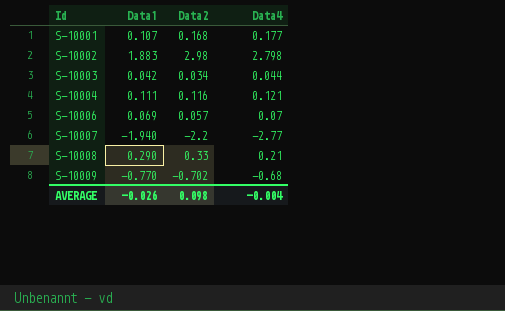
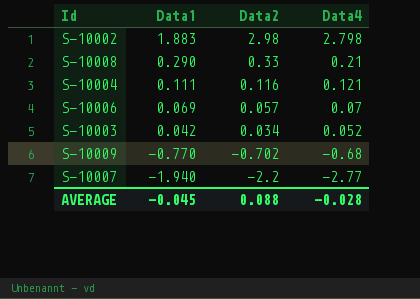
row order: Id ascending -> Data1 descending
row S-10001: 0.107 | 0.168 | 0.177 -> none
S-10003 | Data4: 0.044 -> 0.052
AVERAGE | Data1: -0.026 -> -0.045
AVERAGE | Data2: 0.098 -> 0.088
AVERAGE | Data4: -0.004 -> -0.028

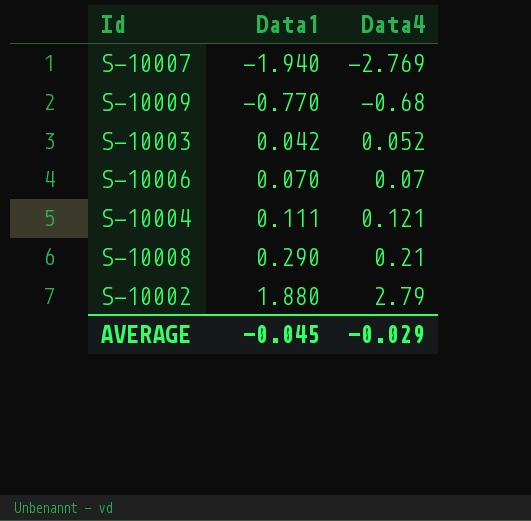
row order: Data1 descending -> Data1 ascending
column Data2 | position: 3 -> none
S-10007 | Data4: -2.77 -> -2.769
S-10006 | Data1: 0.069 -> 0.070
S-10002 | Data1: 1.883 -> 1.880
S-10002 | Data4: 2.798 -> 2.79
AVERAGE | Data4: -0.028 -> -0.029

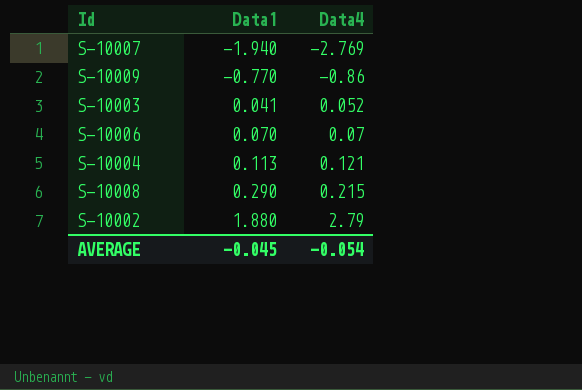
S-10009 | Data4: -0.68 -> -0.86
S-10003 | Data1: 0.042 -> 0.041
S-10004 | Data1: 0.111 -> 0.113
S-10008 | Data4: 0.21 -> 0.215
AVERAGE | Data4: -0.029 -> -0.054

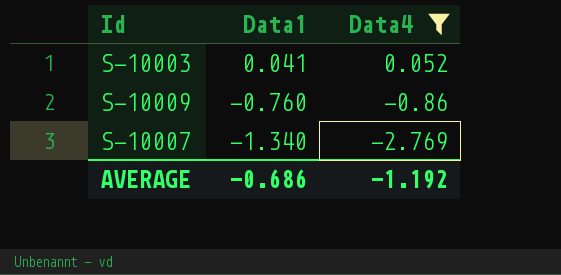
filter: none -> Data4 <= 0.052
row order: Data1 ascending -> Data1 descending
S-10009 | Data1: -0.770 -> -0.760
S-10007 | Data1: -1.940 -> -1.340
AVERAGE | Data1: -0.045 -> -0.686
AVERAGE | Data4: -0.054 -> -1.192

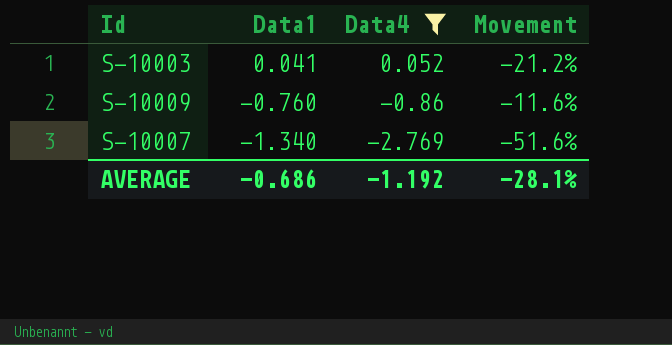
column Movement | formula: none -> ([Data1] - [Data4]) / [Data4]

